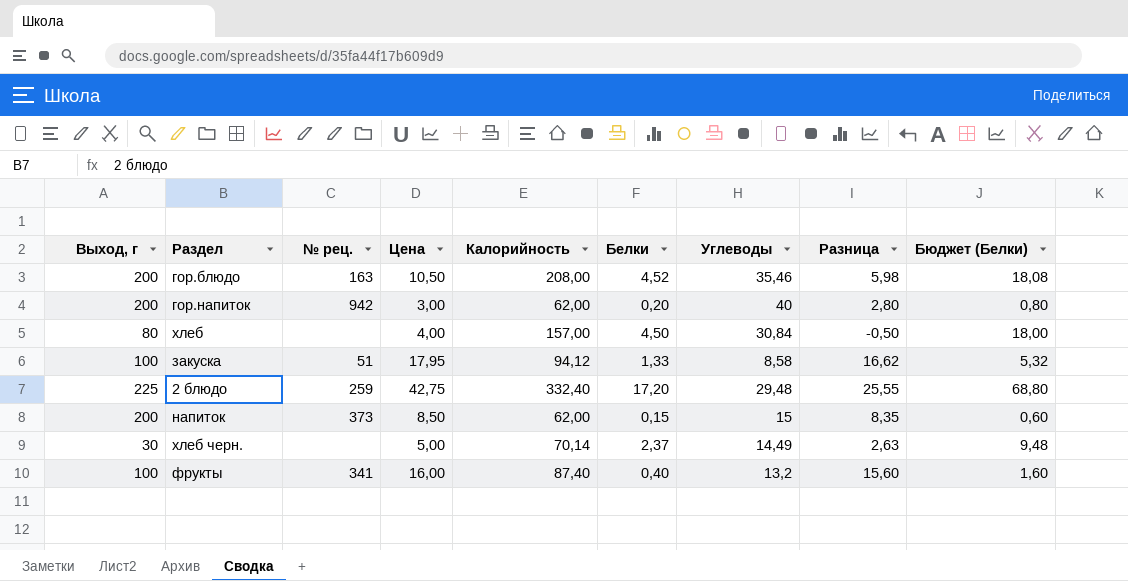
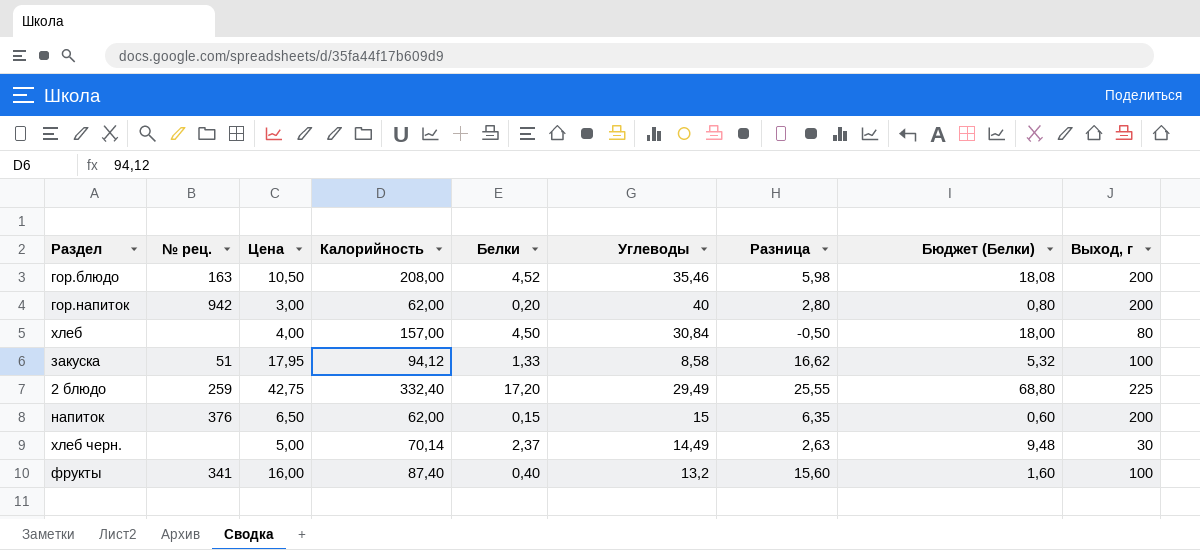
column Выход, г | position: 1 -> 9
2 блюдо | Углеводы: 29,48 -> 29,49
напиток | № рец.: 373 -> 376
напиток | Цена: 8,50 -> 6,50
напиток | Разница: 8,35 -> 6,35

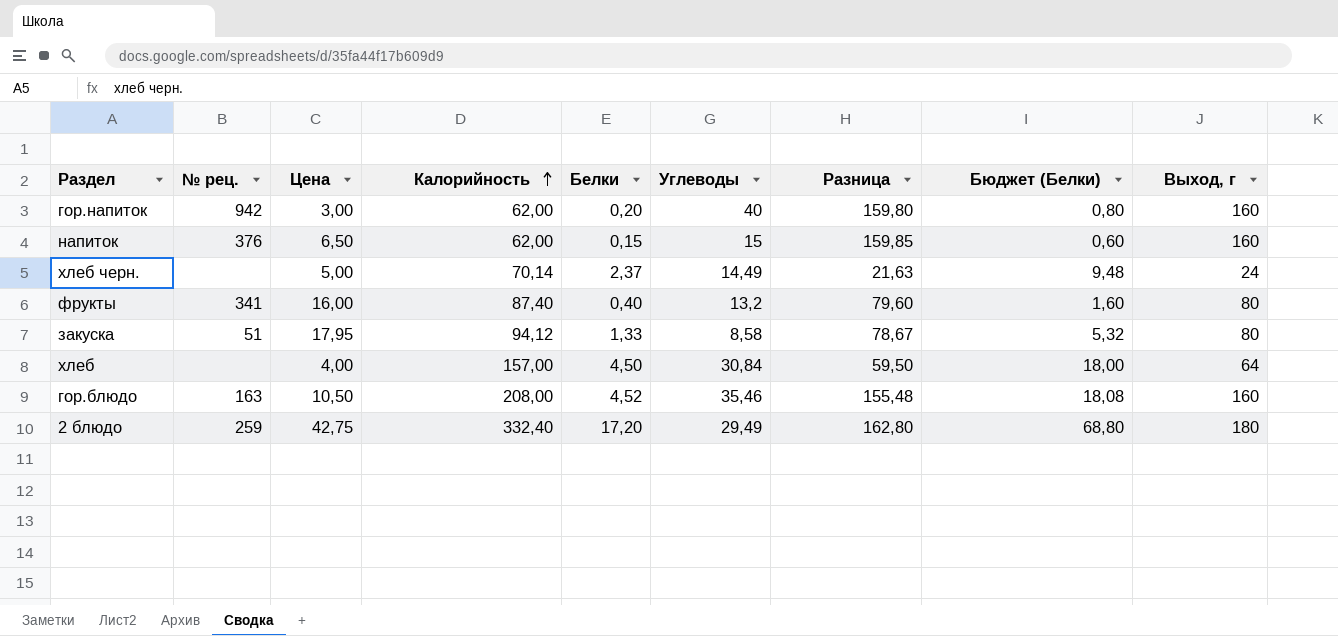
row order: none -> Калорийность ascending
column Разница | formula: [Цена] - [Белки] -> [Выход, г] - [Белки]
гор.напиток | Выход, г: 200 -> 160
напиток | Выход, г: 200 -> 160
хлеб черн. | Выход, г: 30 -> 24
фрукты | Выход, г: 100 -> 80
закуска | Выход, г: 100 -> 80
хлеб | Выход, г: 80 -> 64
гор.блюдо | Выход, г: 200 -> 160
2 блюдо | Выход, г: 225 -> 180

